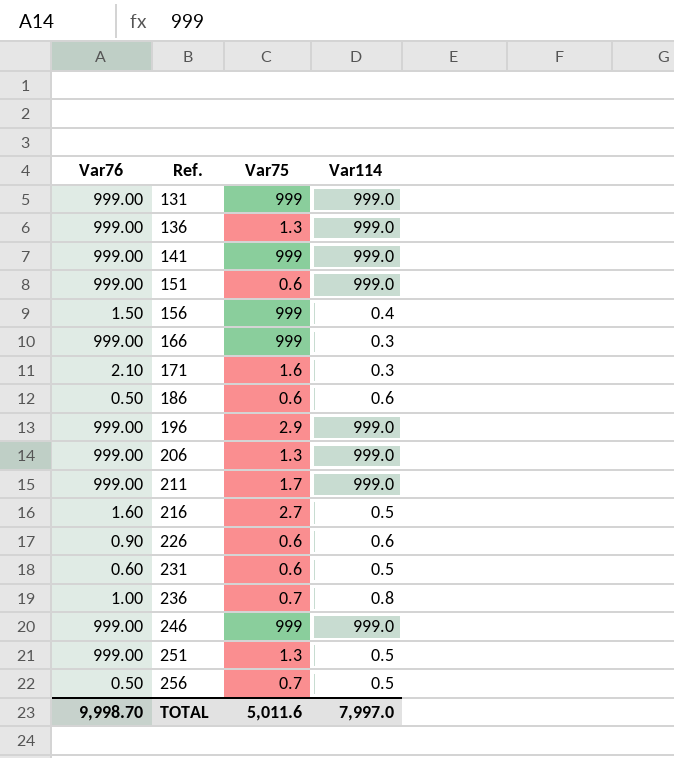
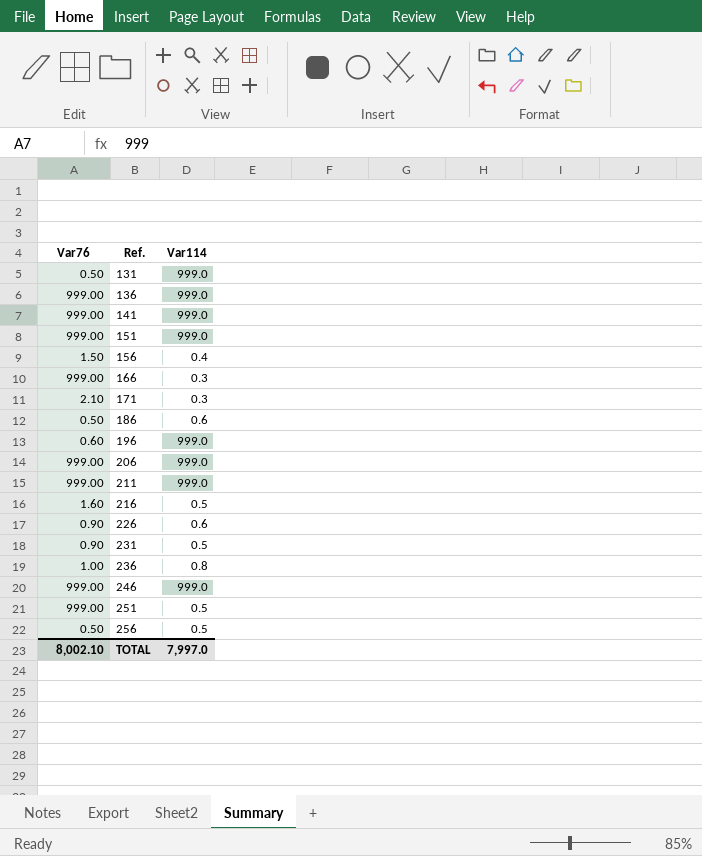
column Var75 | position: 3 -> none
131 | Var76: 999.00 -> 0.50
196 | Var76: 999.00 -> 0.60
231 | Var76: 0.60 -> 0.90
TOTAL | Var76: 9,998.70 -> 8,002.10

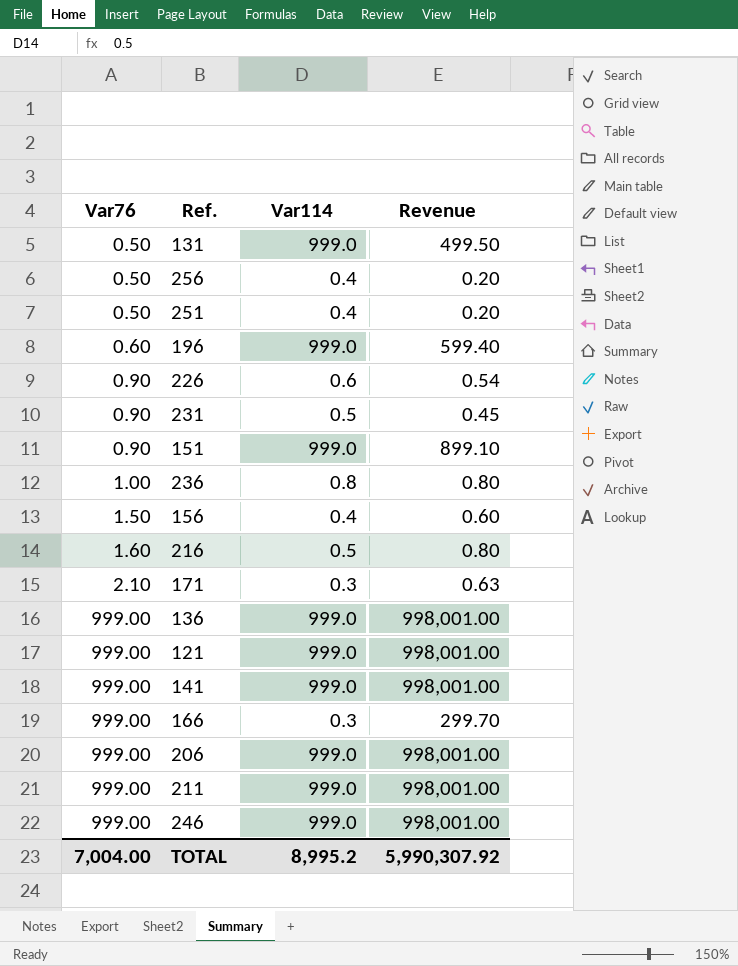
row order: Ref. ascending -> Var76 ascending
column Revenue | formula: none -> [Var76] * [Var114]
row 186: 0.50 | 0.6 -> none
256 | Var114: 0.5 -> 0.4
251 | Var76: 999.00 -> 0.50
251 | Var114: 0.5 -> 0.4
151 | Var76: 999.00 -> 0.90
row 121: none -> 999.00 | 999.0 | 998,001.00
TOTAL | Var76: 8,002.10 -> 7,004.00
TOTAL | Var114: 7,997.0 -> 8,995.2

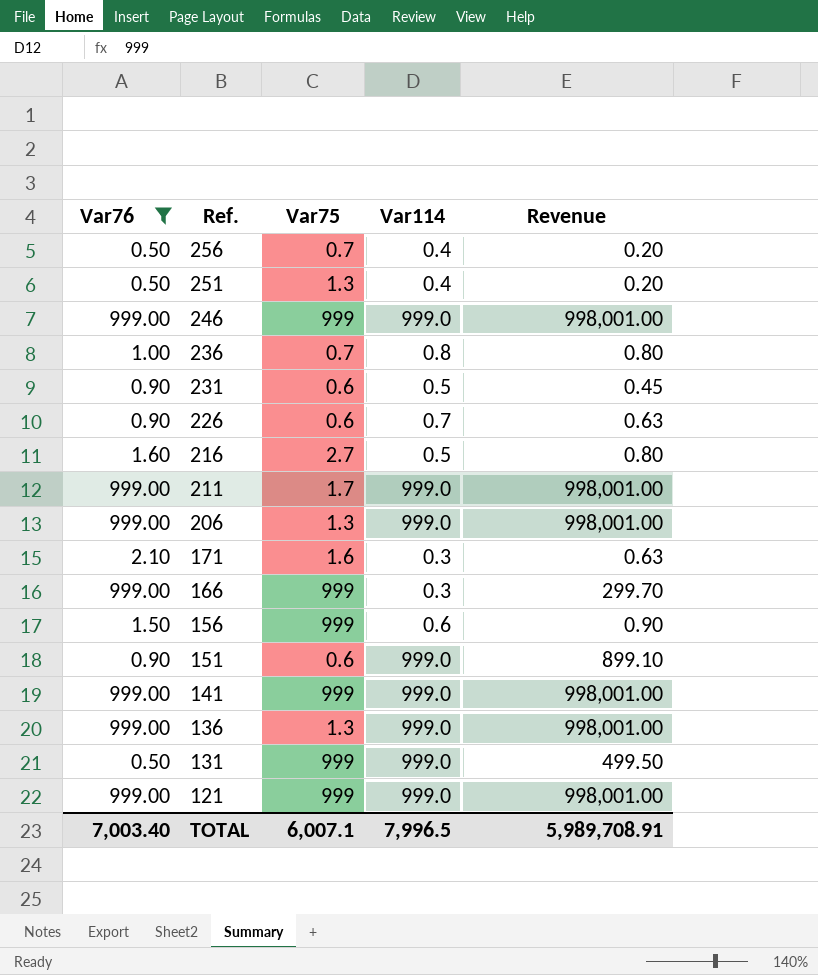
filter: none -> Var76 != 0.60
row order: Var76 ascending -> Ref. descending
column Var75 | position: none -> 3
226 | Var114: 0.6 -> 0.7
226 | Revenue: 0.54 -> 0.63
156 | Var114: 0.4 -> 0.6
156 | Revenue: 0.60 -> 0.90
TOTAL | Var76: 7,004.00 -> 7,003.40
TOTAL | Var114: 8,995.2 -> 7,996.5
TOTAL | Revenue: 5,990,307.92 -> 5,989,708.91

